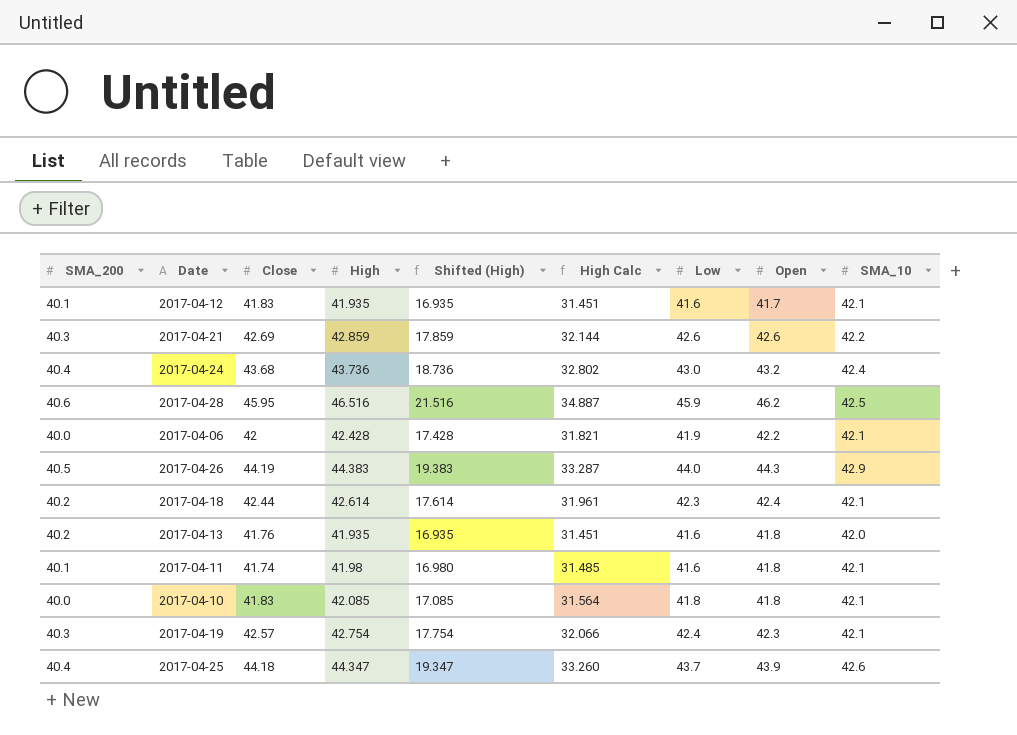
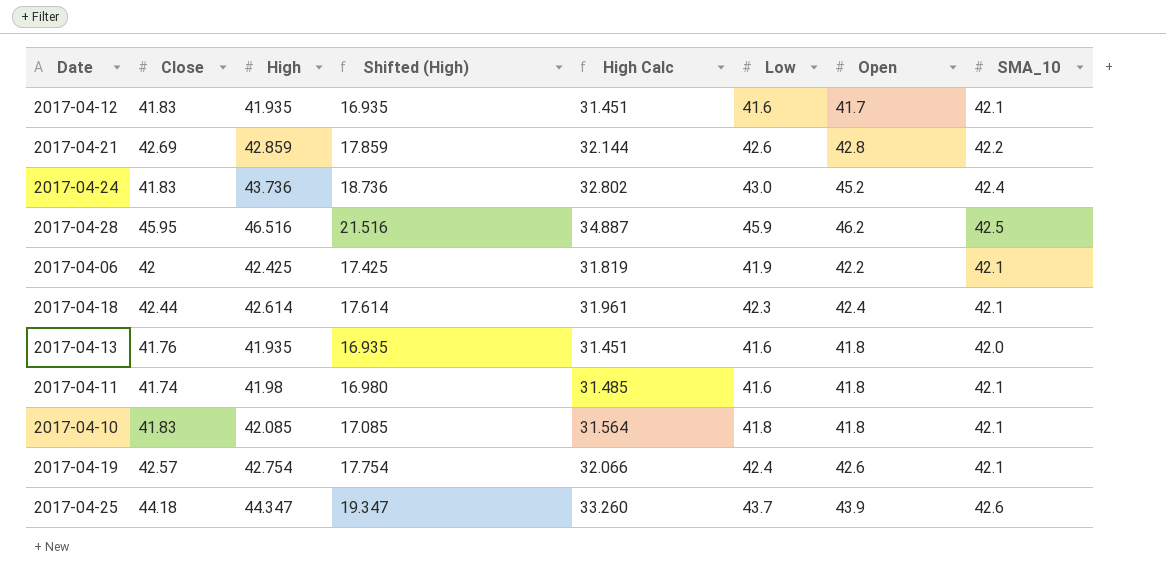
column SMA_200 | position: 1 -> none
row 2017-04-26: 40.5 | 44.19 | 44.383 | 19.383 | 33.287 | 44.0 | 44.3 | 42.9 -> none
2017-04-21 | Open: 42.6 -> 42.8
2017-04-24 | Close: 43.68 -> 41.83
2017-04-24 | Open: 43.2 -> 45.2
2017-04-06 | High: 42.428 -> 42.425
2017-04-06 | Shifted (High): 17.428 -> 17.425
2017-04-06 | High Calc: 31.821 -> 31.819
2017-04-19 | Open: 42.3 -> 42.6

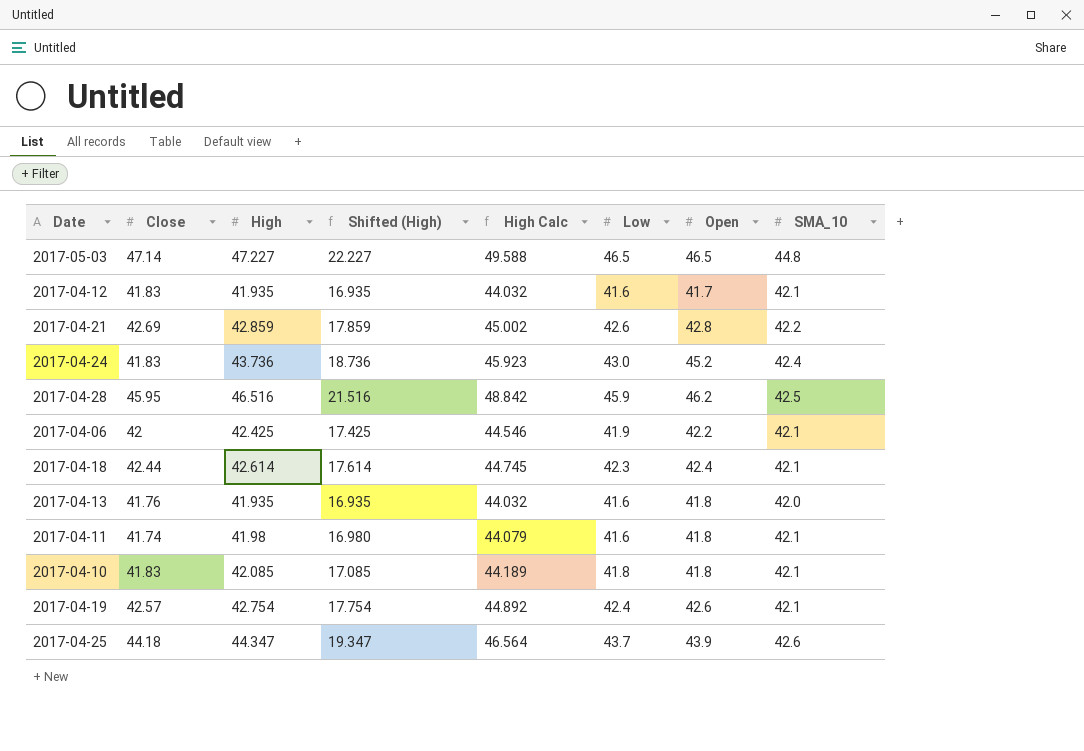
column High Calc | formula: [High] * 0.75 -> [High] * 1.05
row 2017-05-03: none -> 47.14 | 47.227 | 22.227 | 49.588 | 46.5 | 46.5 | 44.8

